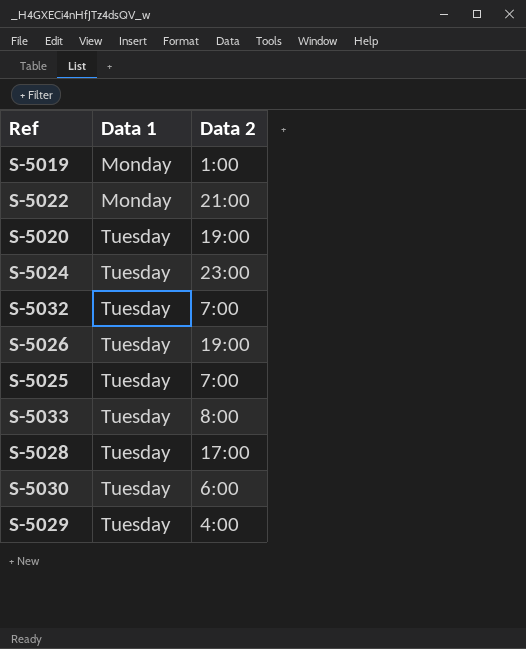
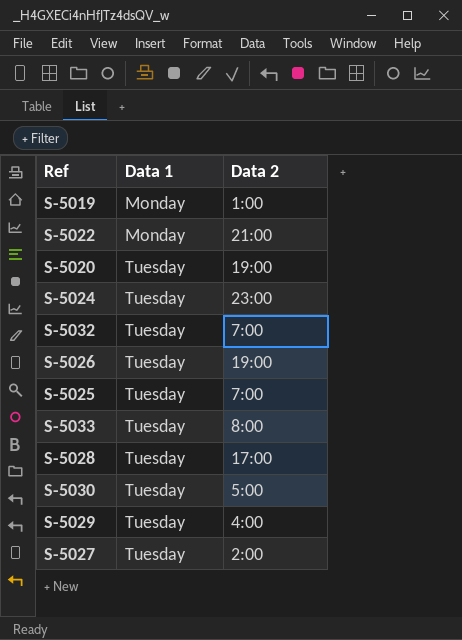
S-5030 | Data 2: 6:00 -> 5:00
row S-5027: none -> Tuesday | 2:00

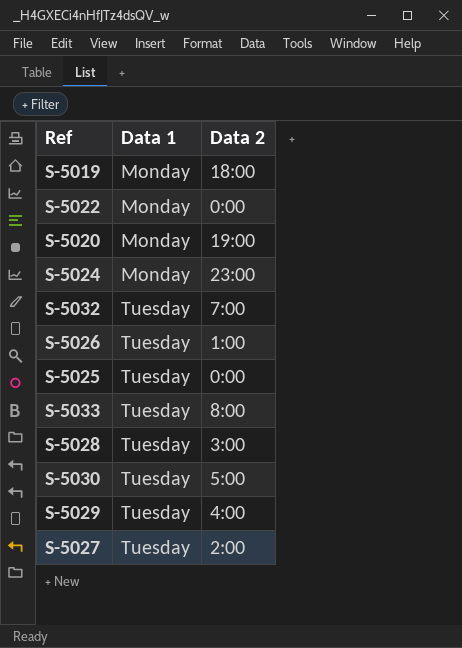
S-5019 | Data 2: 1:00 -> 18:00
S-5022 | Data 2: 21:00 -> 0:00
S-5020 | Data 1: Tuesday -> Monday
S-5024 | Data 1: Tuesday -> Monday
S-5026 | Data 2: 19:00 -> 1:00
S-5025 | Data 2: 7:00 -> 0:00
S-5028 | Data 2: 17:00 -> 3:00

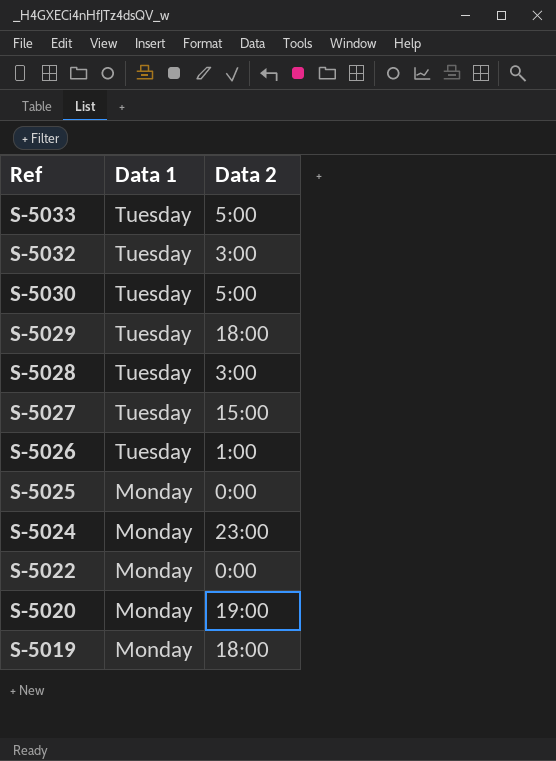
row order: Data 1 ascending -> Ref descending
S-5033 | Data 2: 8:00 -> 5:00
S-5032 | Data 2: 7:00 -> 3:00
S-5029 | Data 2: 4:00 -> 18:00
S-5027 | Data 2: 2:00 -> 15:00
S-5025 | Data 1: Tuesday -> Monday

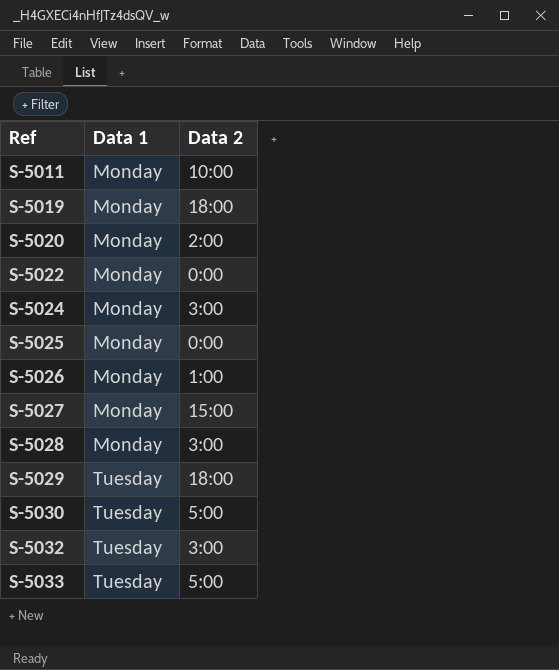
row order: Ref descending -> Ref ascending
row S-5011: none -> Monday | 10:00
S-5020 | Data 2: 19:00 -> 2:00
S-5024 | Data 2: 23:00 -> 3:00
S-5026 | Data 1: Tuesday -> Monday
S-5027 | Data 1: Tuesday -> Monday
S-5028 | Data 1: Tuesday -> Monday

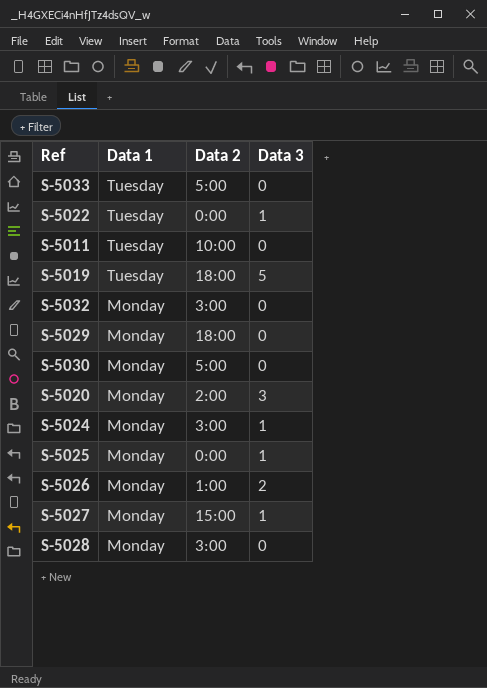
row order: Ref ascending -> Data 1 descending
column Data 3 | position: none -> 4
S-5022 | Data 1: Monday -> Tuesday
S-5011 | Data 1: Monday -> Tuesday
S-5019 | Data 1: Monday -> Tuesday
S-5032 | Data 1: Tuesday -> Monday
S-5029 | Data 1: Tuesday -> Monday
S-5030 | Data 1: Tuesday -> Monday

